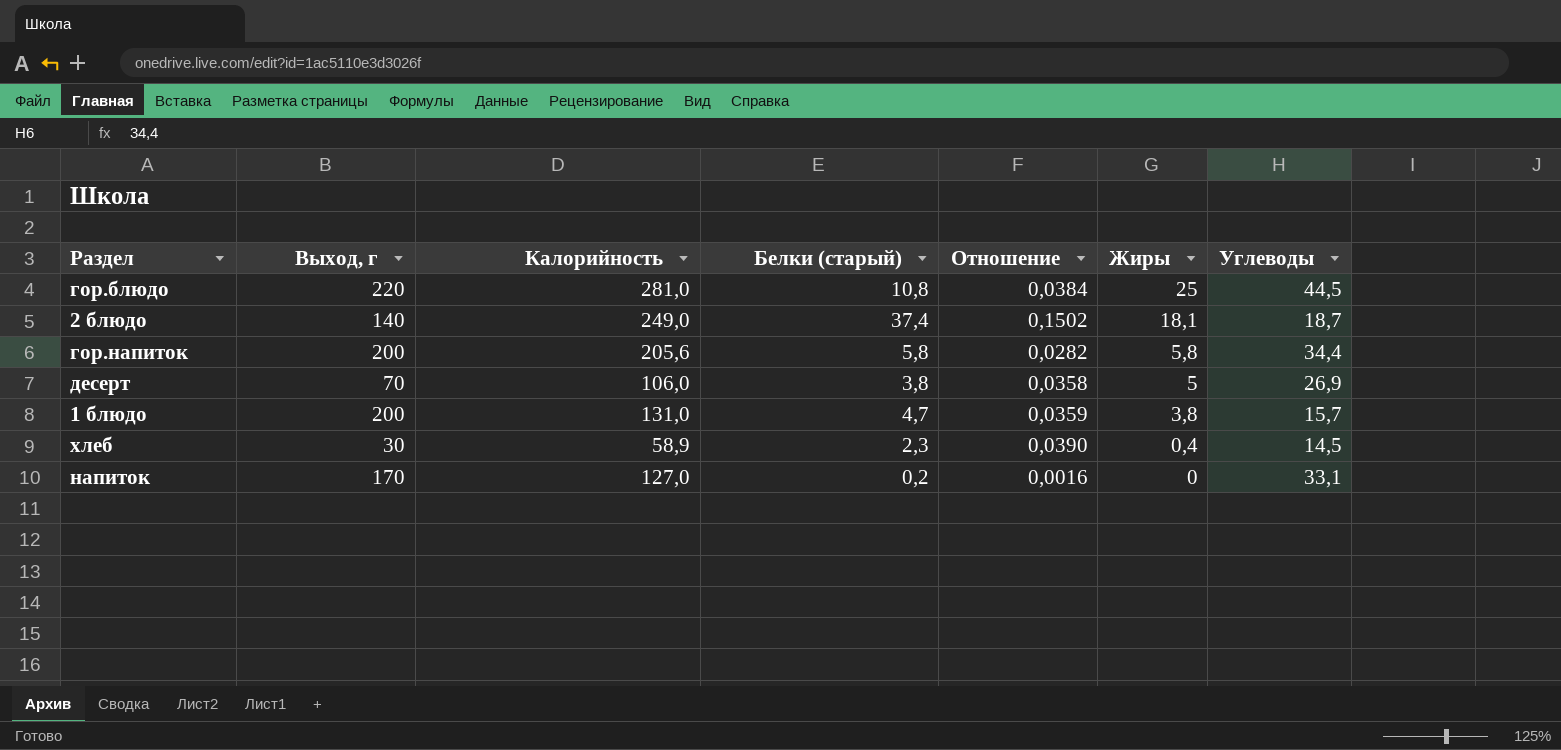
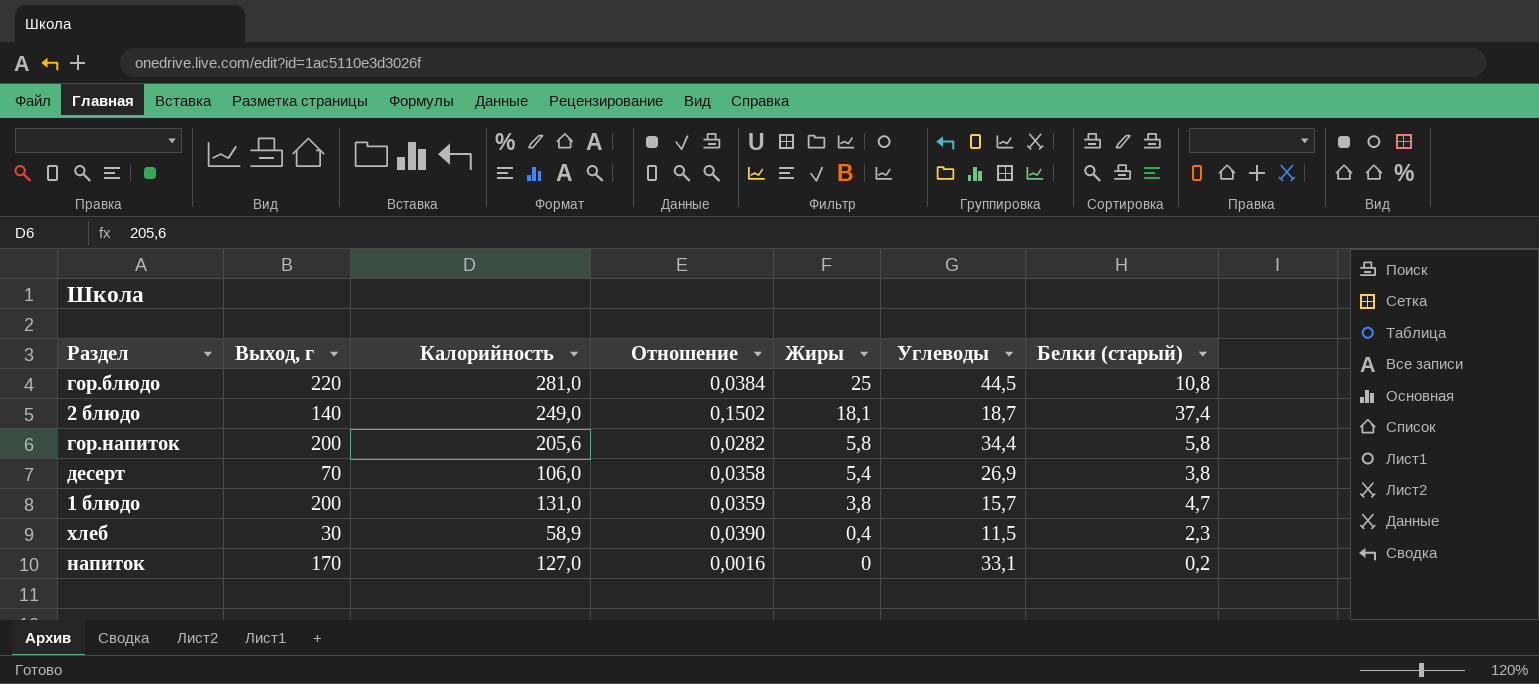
column Белки (старый) | position: 4 -> 7
десерт | Жиры: 5 -> 5,4
хлеб | Углеводы: 14,5 -> 11,5

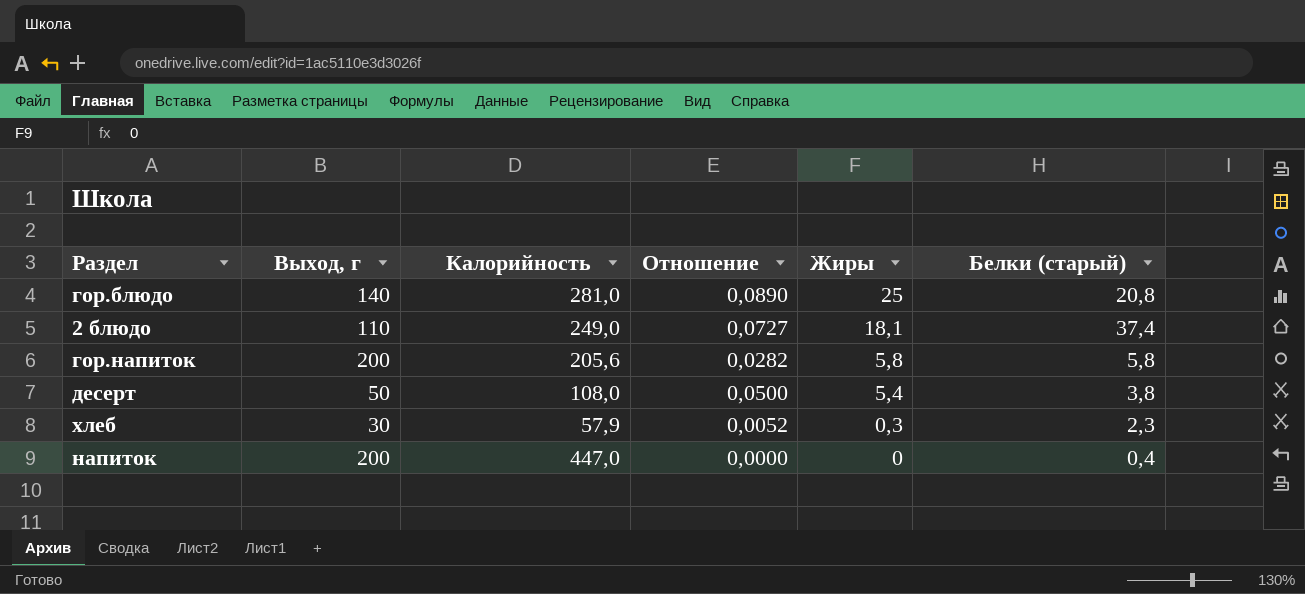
column Углеводы | position: 6 -> none
column Отношение | formula: [Белки (старый)] / [Калорийность] -> [Жиры] / [Калорийность]
row 1 блюдо: 200 | 131,0 | 0,0359 | 3,8 | 15,7 | 4,7 -> none
гор.блюдо | Выход, г: 220 -> 140
гор.блюдо | Белки (старый): 10,8 -> 20,8
2 блюдо | Выход, г: 140 -> 110
десерт | Выход, г: 70 -> 50
десерт | Калорийность: 106,0 -> 108,0
хлеб | Калорийность: 58,9 -> 57,9
хлеб | Жиры: 0,4 -> 0,3
напиток | Выход, г: 170 -> 200
напиток | Калорийность: 127,0 -> 447,0
напиток | Белки (старый): 0,2 -> 0,4

